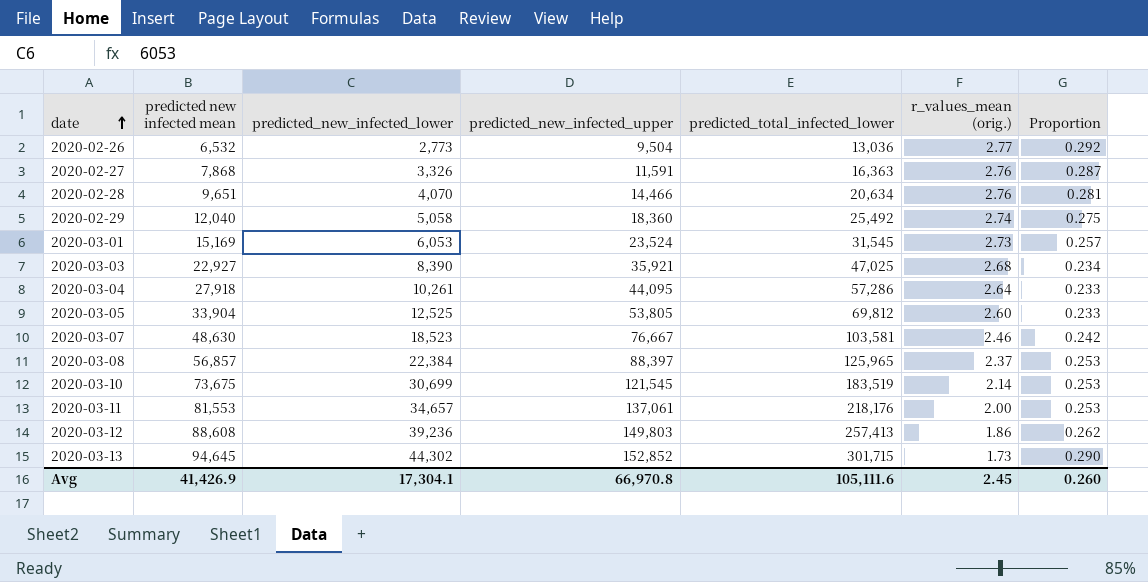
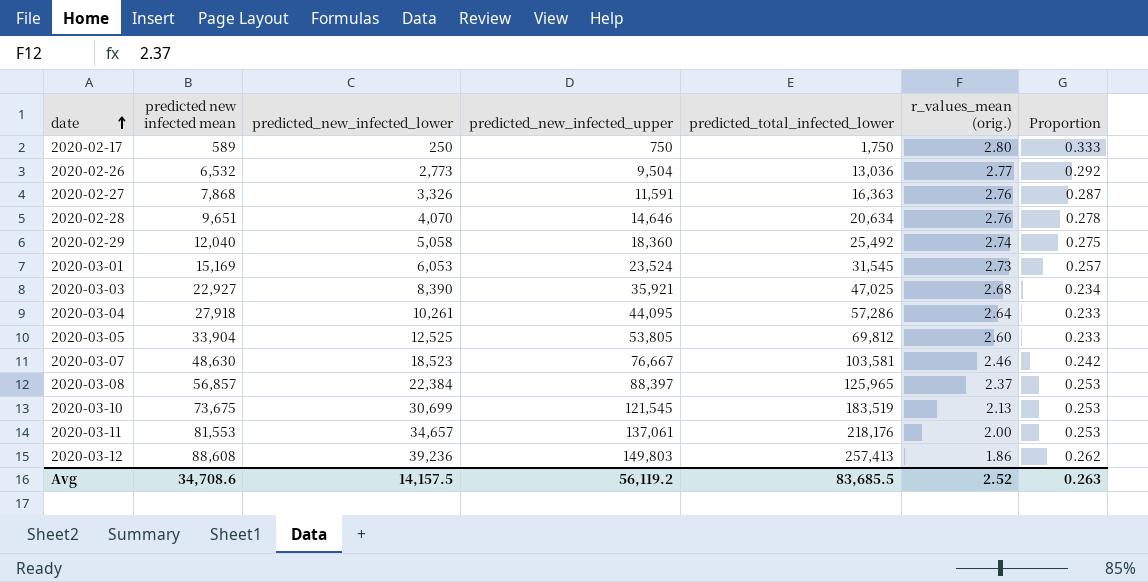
row 2020-03-13: 94,645 | 44,302 | 152,852 | 301,715 | 1.73 | 0.290 -> none
row 2020-02-17: none -> 589 | 250 | 750 | 1,750 | 2.80 | 0.333
2020-02-28 | predicted_new_infected_upper: 14,466 -> 14,646
2020-02-28 | Proportion: 0.281 -> 0.278
2020-03-10 | r_values_mean (orig.): 2.14 -> 2.13
Avg | predicted new infected mean: 41,426.9 -> 34,708.6
Avg | predicted_new_infected_lower: 17,304.1 -> 14,157.5
Avg | predicted_new_infected_upper: 66,970.8 -> 56,119.2
Avg | predicted_total_infected_lower: 105,111.6 -> 83,685.5
Avg | r_values_mean (orig.): 2.45 -> 2.52
Avg | Proportion: 0.260 -> 0.263

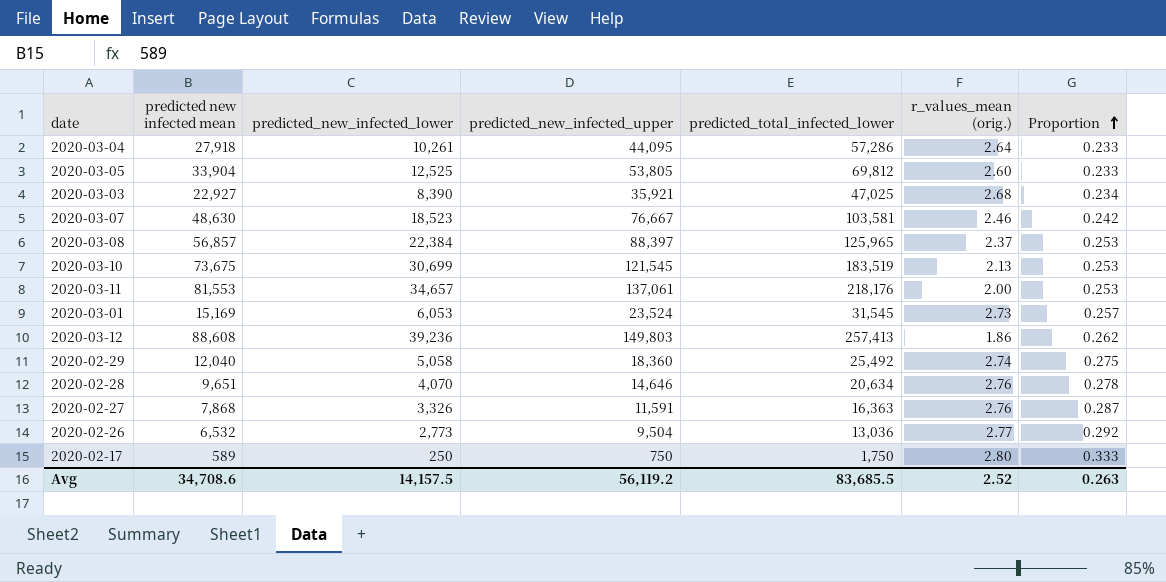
row order: date ascending -> Proportion ascending

